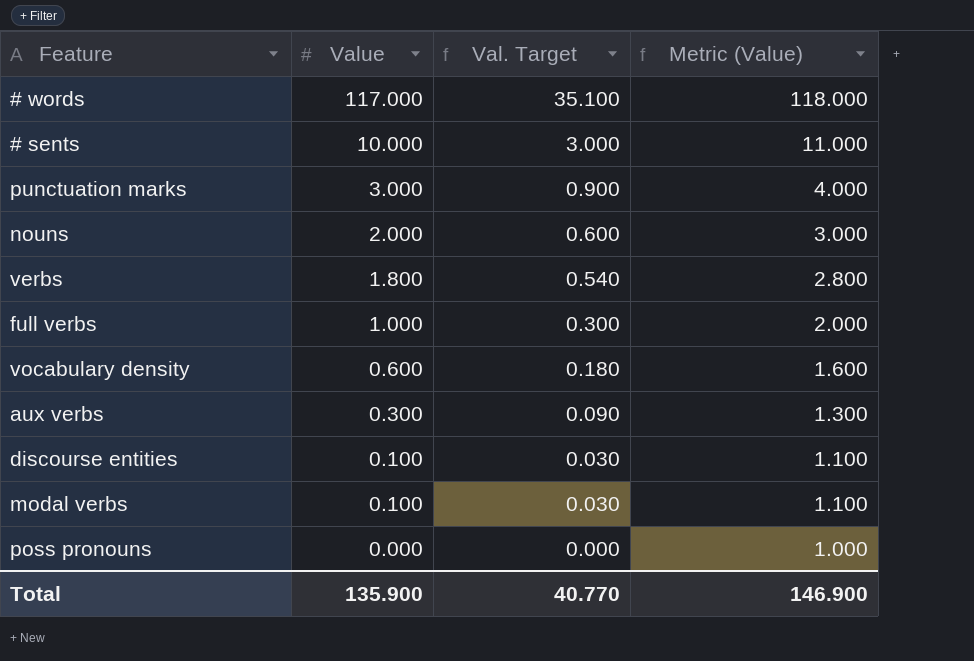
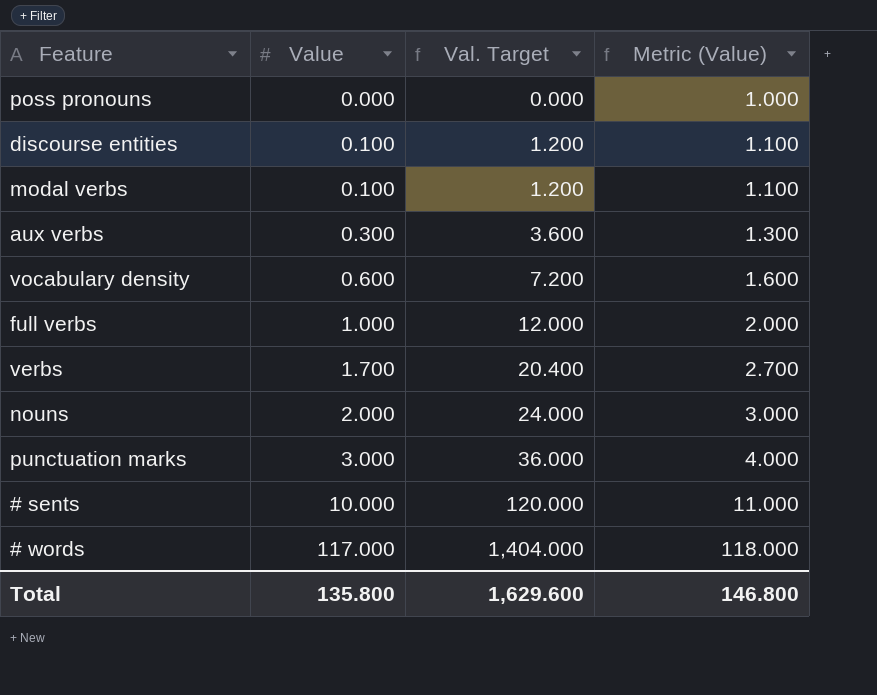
row order: Value descending -> Value ascending
column Val. Target | formula: [Value] * 0.3 -> [Value] * 12
verbs | Value: 1.800 -> 1.700
verbs | Metric (Value): 2.800 -> 2.700
Total | Value: 135.900 -> 135.800
Total | Val. Target: 40.770 -> 1,629.600
Total | Metric (Value): 146.900 -> 146.800

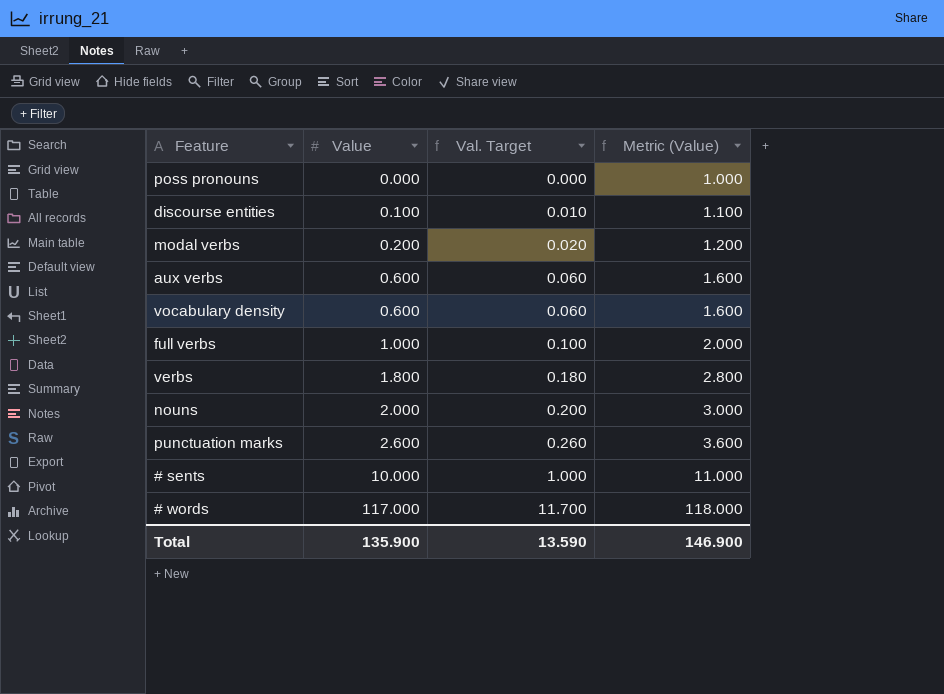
column Val. Target | formula: [Value] * 12 -> [Value] * 0.1
modal verbs | Value: 0.100 -> 0.200
modal verbs | Metric (Value): 1.100 -> 1.200
aux verbs | Value: 0.300 -> 0.600
aux verbs | Metric (Value): 1.300 -> 1.600
verbs | Value: 1.700 -> 1.800
verbs | Metric (Value): 2.700 -> 2.800
punctuation marks | Value: 3.000 -> 2.600
punctuation marks | Metric (Value): 4.000 -> 3.600
Total | Value: 135.800 -> 135.900
Total | Val. Target: 1,629.600 -> 13.590
Total | Metric (Value): 146.800 -> 146.900

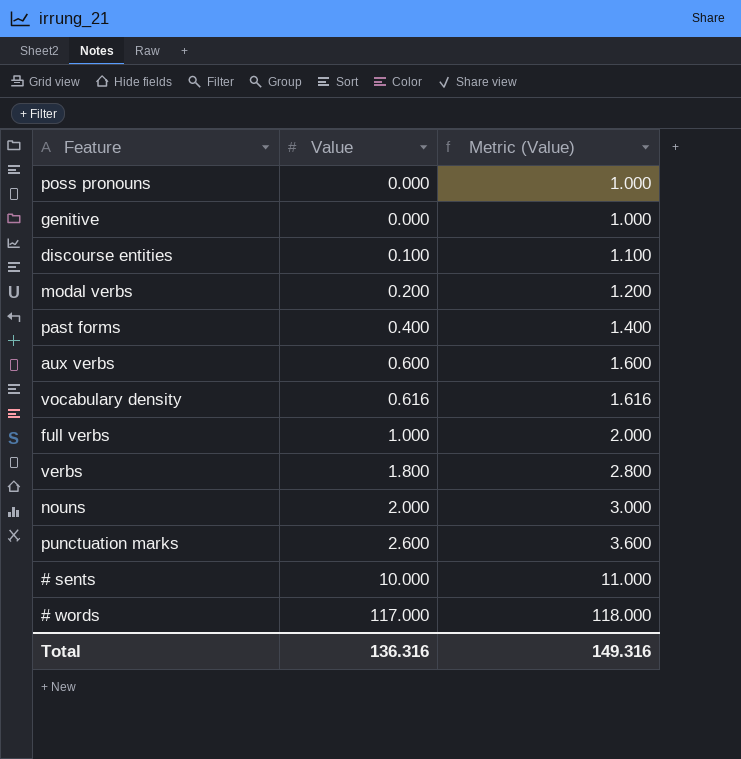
column Val. Target | formula: [Value] * 0.1 -> none
row genitive: none -> 0.000 | 1.000
row past forms: none -> 0.400 | 1.400
vocabulary density | Value: 0.600 -> 0.616
vocabulary density | Metric (Value): 1.600 -> 1.616
Total | Value: 135.900 -> 136.316
Total | Metric (Value): 146.900 -> 149.316

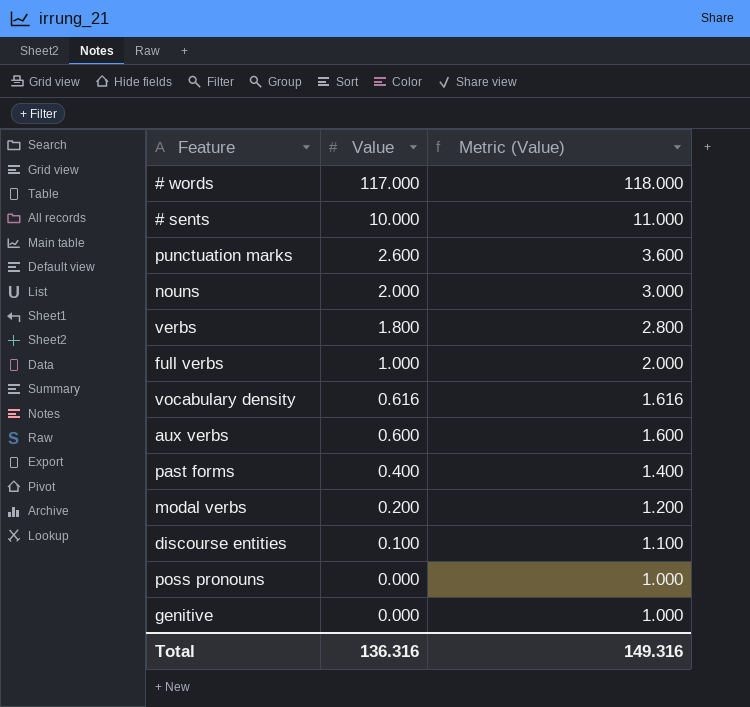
row order: Value ascending -> Value descending

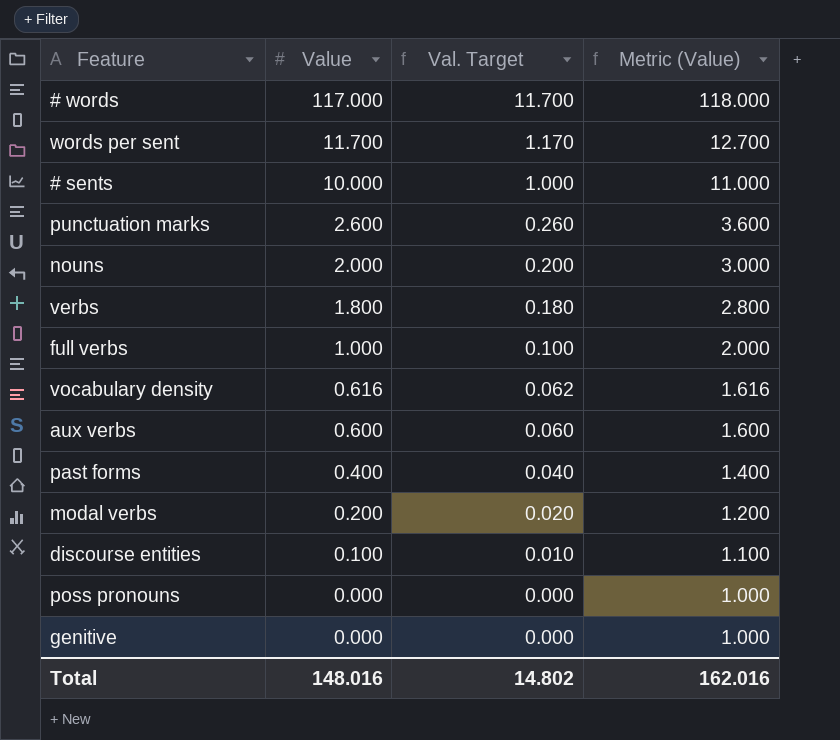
column Val. Target | formula: none -> [Value] * 0.1
row words per sent: none -> 11.700 | 1.170 | 12.700
Total | Value: 136.316 -> 148.016
Total | Metric (Value): 149.316 -> 162.016

